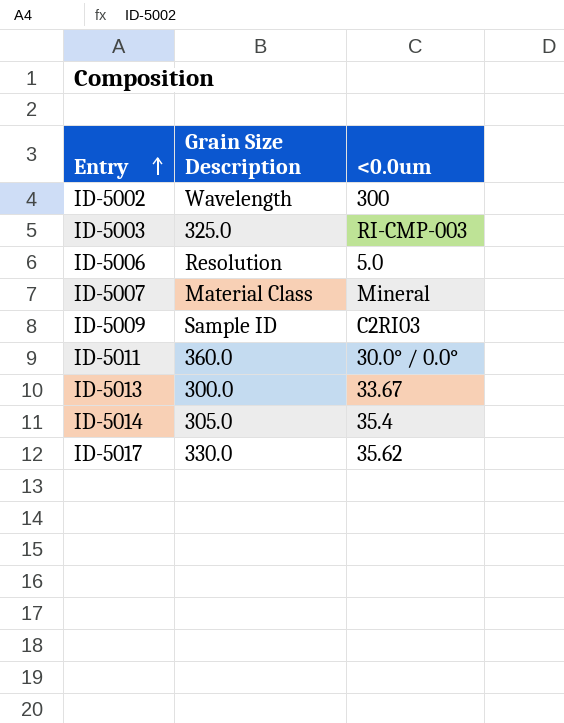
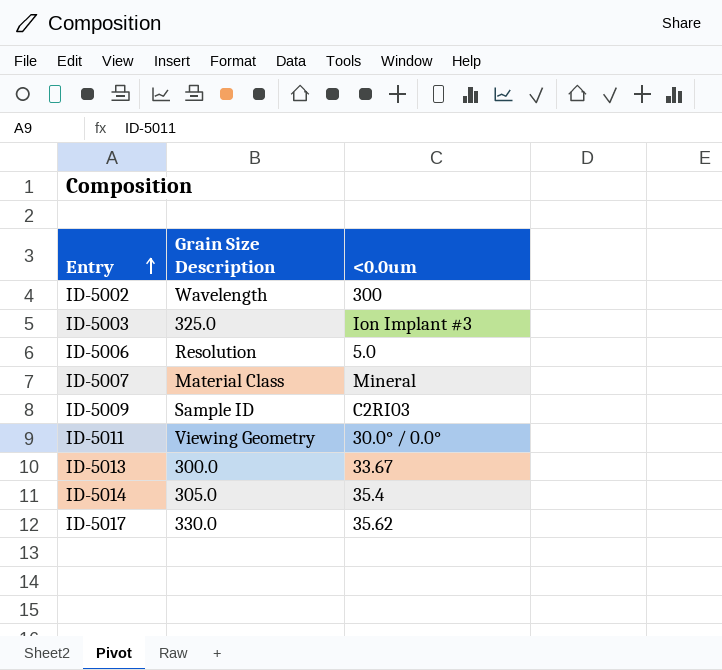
ID-5003 | <0.0um: RI-CMP-003 -> Ion Implant #3
ID-5011 | Grain Size Description: 360.0 -> Viewing Geometry

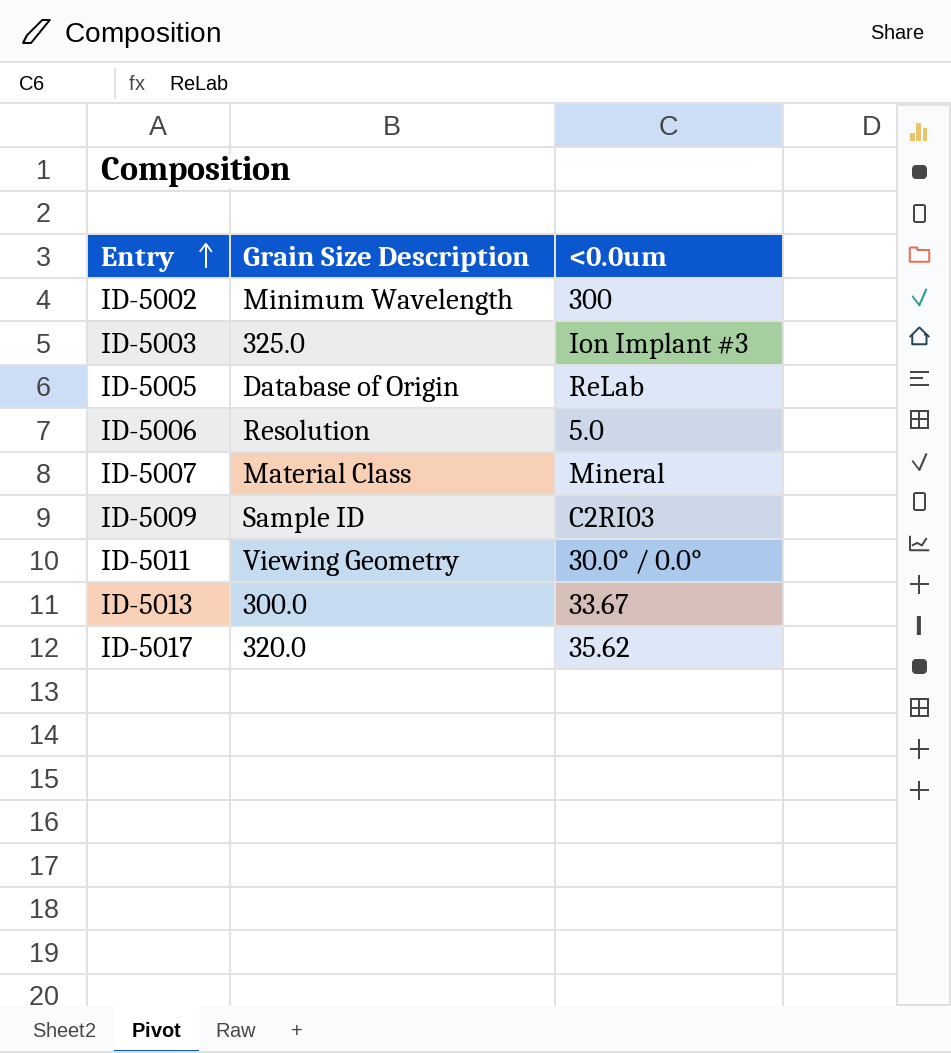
row ID-5014: 305.0 | 35.4 -> none
ID-5002 | Grain Size Description: Wavelength -> Minimum Wavelength
row ID-5005: none -> Database of Origin | ReLab
ID-5017 | Grain Size Description: 330.0 -> 320.0

